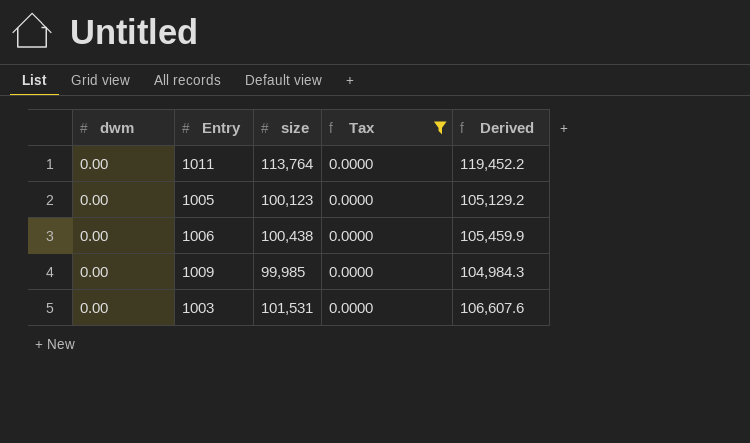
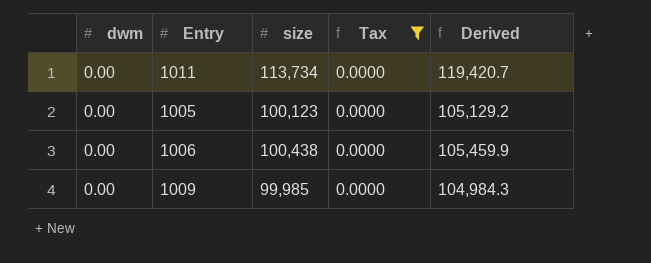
row 1003: 0.00 | 101,531 | 0.0000 | 106,607.6 -> none
1011 | size: 113,764 -> 113,734
1011 | Derived: 119,452.2 -> 119,420.7

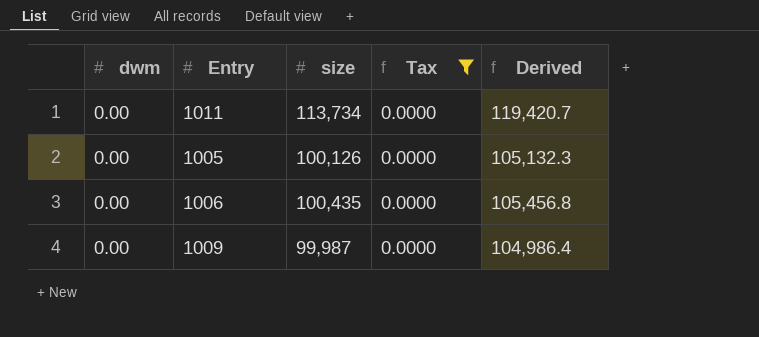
1005 | size: 100,123 -> 100,126
1005 | Derived: 105,129.2 -> 105,132.3
1006 | size: 100,438 -> 100,435
1006 | Derived: 105,459.9 -> 105,456.8
1009 | size: 99,985 -> 99,987
1009 | Derived: 104,984.3 -> 104,986.4

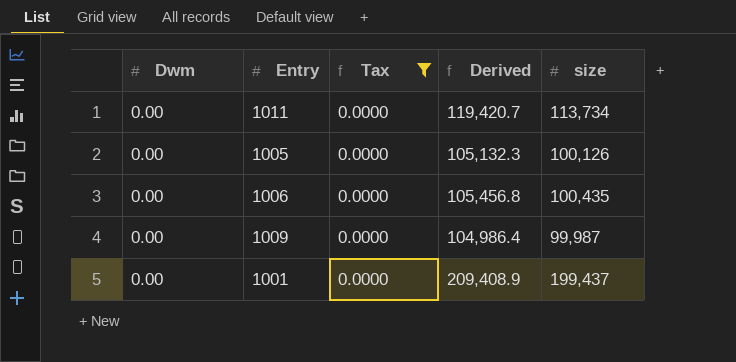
column name: dwm -> Dwm
column size | position: 3 -> 5
row 1001: none -> 0.00 | 0.0000 | 209,408.9 | 199,437

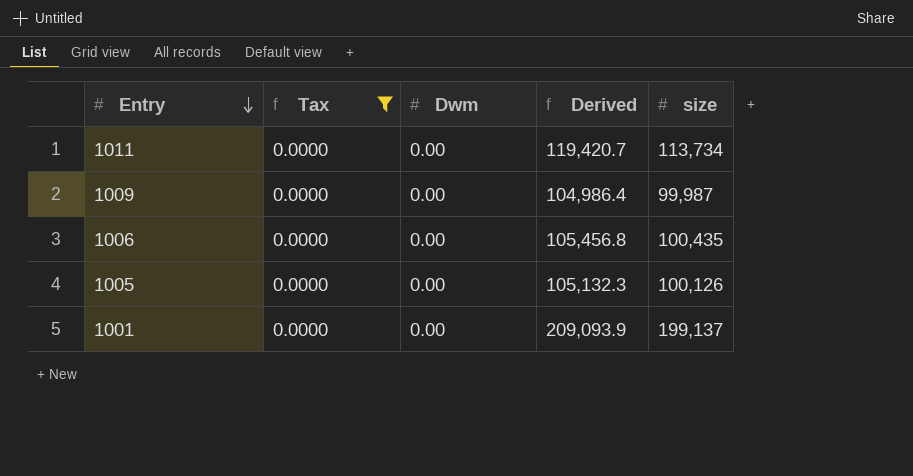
row order: none -> Entry descending
column Dwm | position: 1 -> 3
1001 | Derived: 209,408.9 -> 209,093.9
1001 | size: 199,437 -> 199,137

